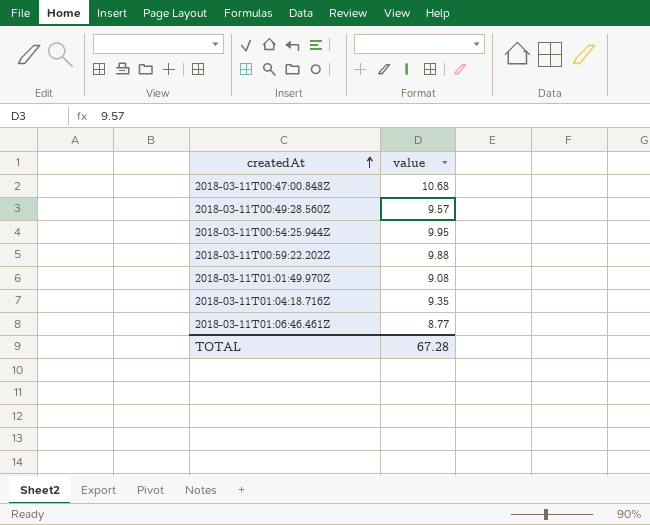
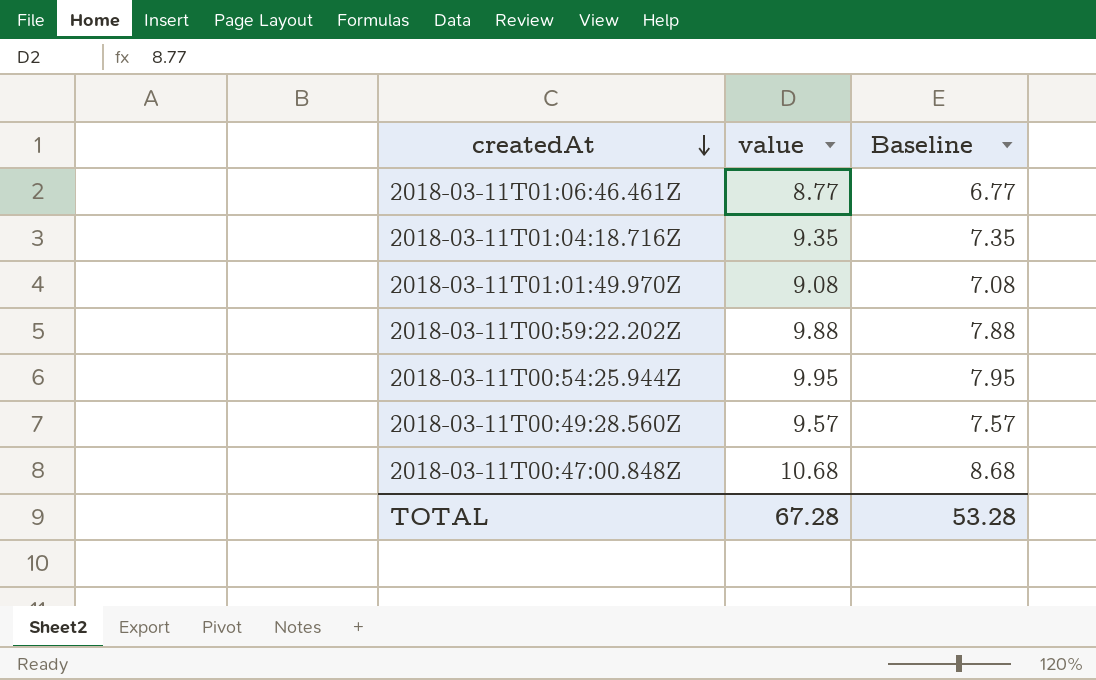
row order: createdAt ascending -> createdAt descending
column Baseline | formula: none -> [value] - 2

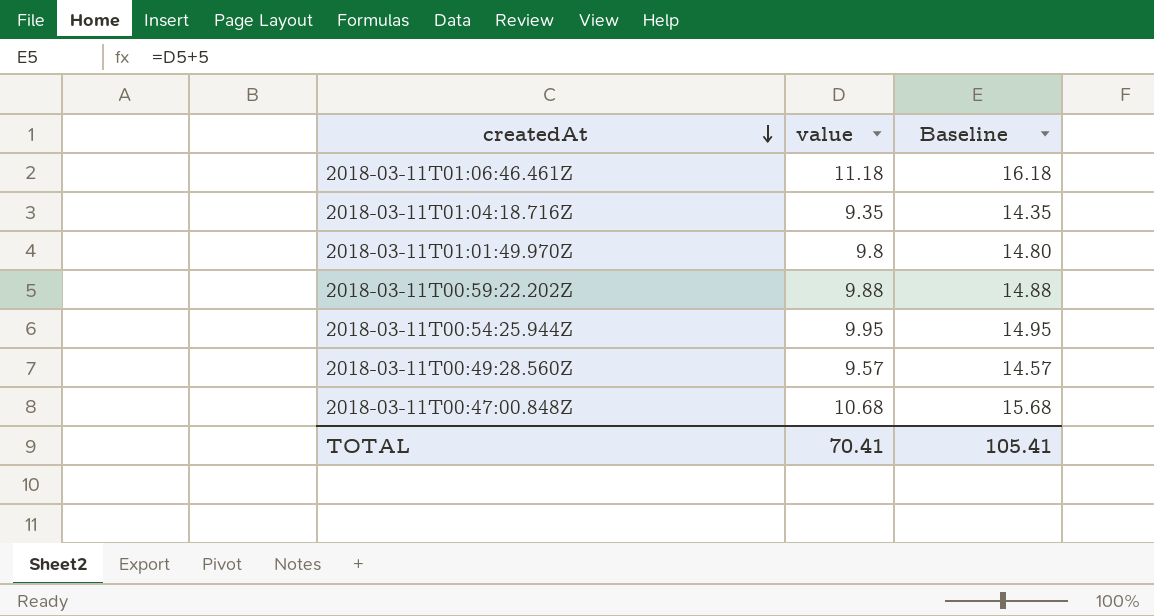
column Baseline | formula: [value] - 2 -> [value] + 5
2018-03-11T01:06:46.461Z | value: 8.77 -> 11.18
2018-03-11T01:01:49.970Z | value: 9.08 -> 9.8
TOTAL | value: 67.28 -> 70.41
TOTAL | Baseline: 53.28 -> 105.41

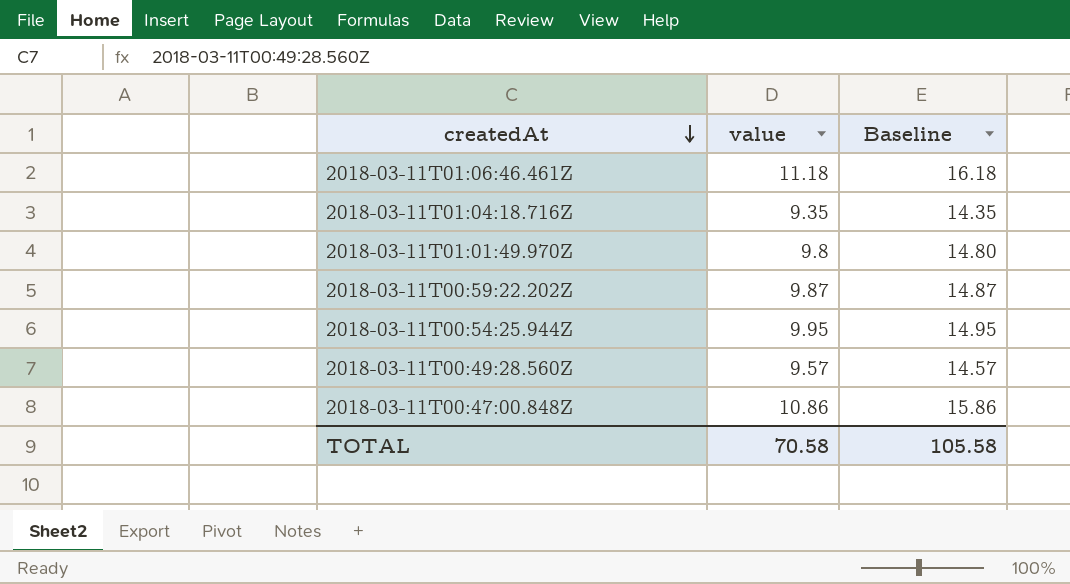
2018-03-11T00:59:22.202Z | value: 9.88 -> 9.87
2018-03-11T00:59:22.202Z | Baseline: 14.88 -> 14.87
2018-03-11T00:47:00.848Z | value: 10.68 -> 10.86
2018-03-11T00:47:00.848Z | Baseline: 15.68 -> 15.86
TOTAL | value: 70.41 -> 70.58
TOTAL | Baseline: 105.41 -> 105.58

